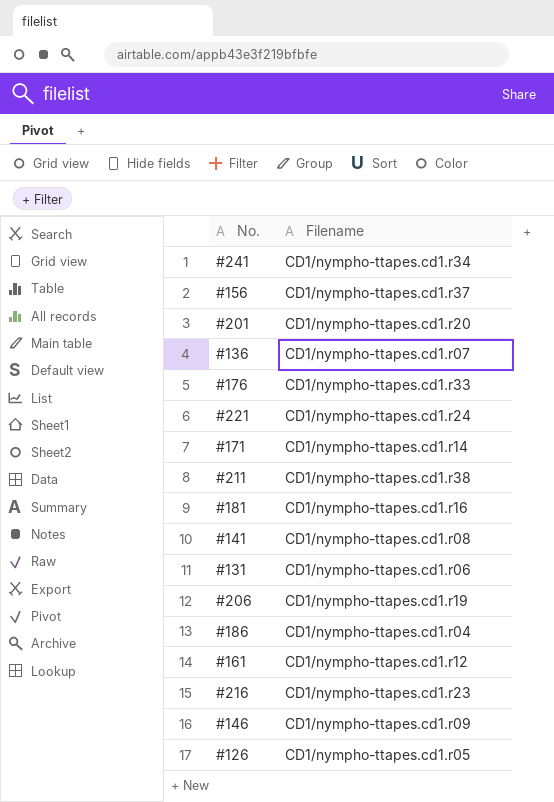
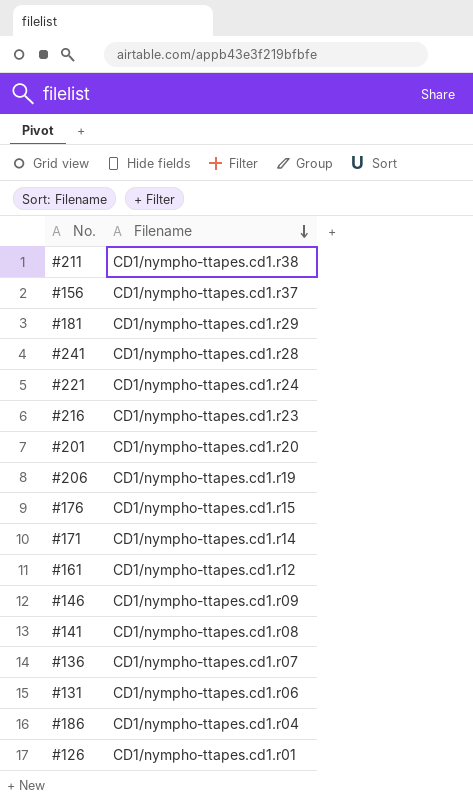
row order: none -> Filename descending
#181 | Filename: CD1/nympho-ttapes.cd1.r16 -> CD1/nympho-ttapes.cd1.r29
#241 | Filename: CD1/nympho-ttapes.cd1.r34 -> CD1/nympho-ttapes.cd1.r28
#176 | Filename: CD1/nympho-ttapes.cd1.r33 -> CD1/nympho-ttapes.cd1.r15
#126 | Filename: CD1/nympho-ttapes.cd1.r05 -> CD1/nympho-ttapes.cd1.r01

